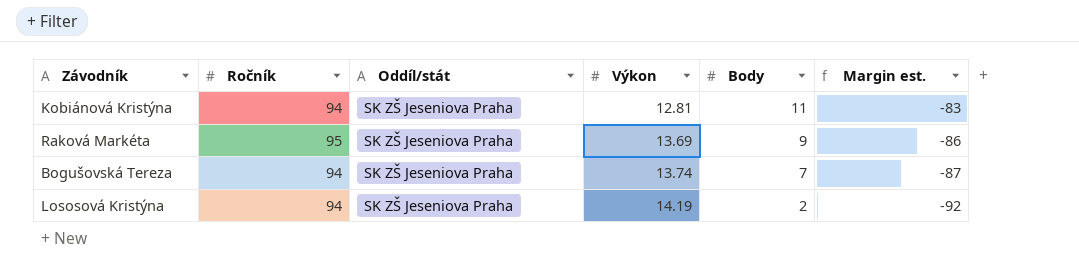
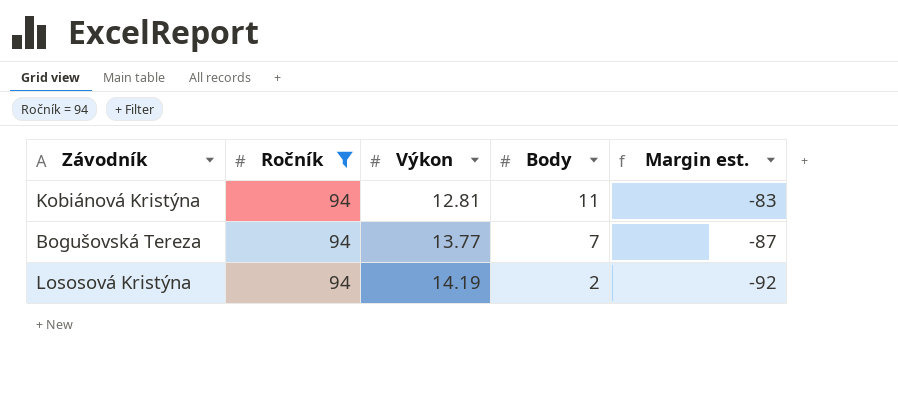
filter: none -> Ročník = 94
column Oddíl/stát | position: 3 -> none
Bogušovská Tereza | Výkon: 13.74 -> 13.77

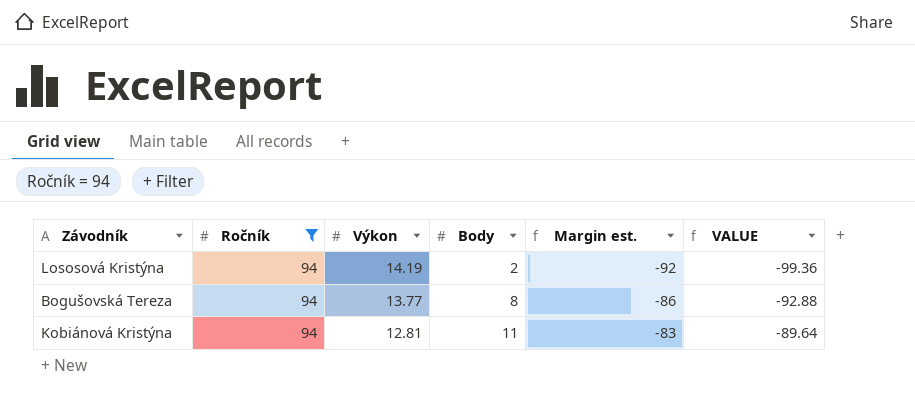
row order: Výkon ascending -> Výkon descending
column VALUE | formula: none -> [Margin est.] * 1.08
Bogušovská Tereza | Body: 7 -> 8
Bogušovská Tereza | Margin est.: -87 -> -86

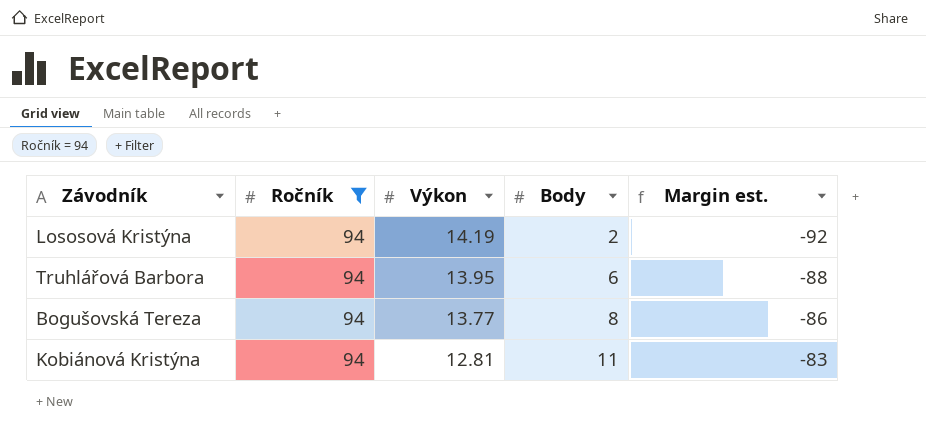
column VALUE | formula: [Margin est.] * 1.08 -> none
row Truhlářová Barbora: none -> 94 | 13.95 | 6 | -88

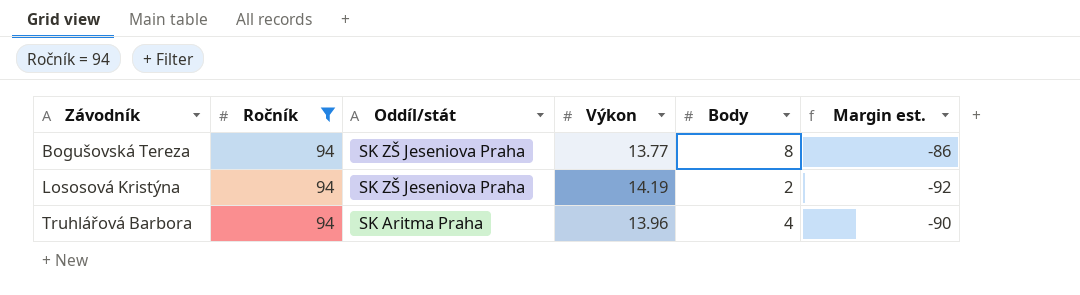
row order: Výkon descending -> Závodník ascending
column Oddíl/stát | position: none -> 3
row Kobiánová Kristýna: 94 | 12.81 | 11 | -83 -> none
Truhlářová Barbora | Výkon: 13.95 -> 13.96
Truhlářová Barbora | Body: 6 -> 4
Truhlářová Barbora | Margin est.: -88 -> -90

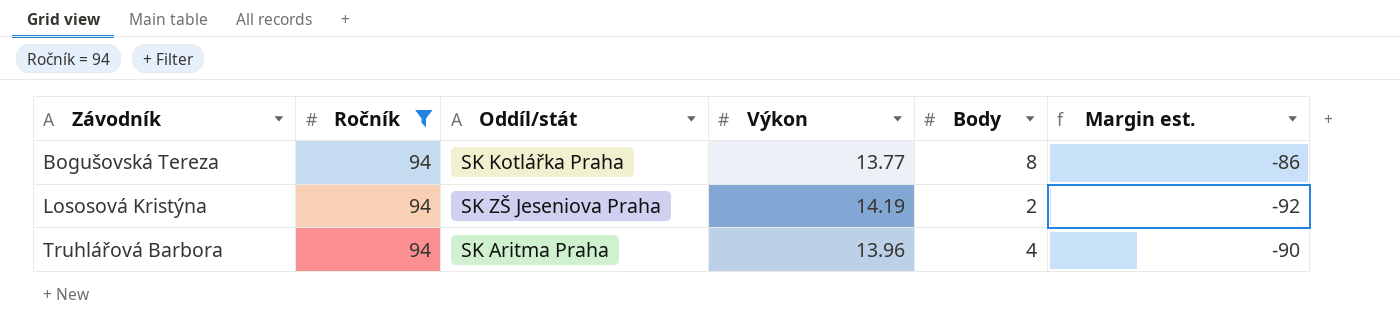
Bogušovská Tereza | Oddíl/stát: SK ZŠ Jeseniova Praha -> SK Kotlářka Praha

